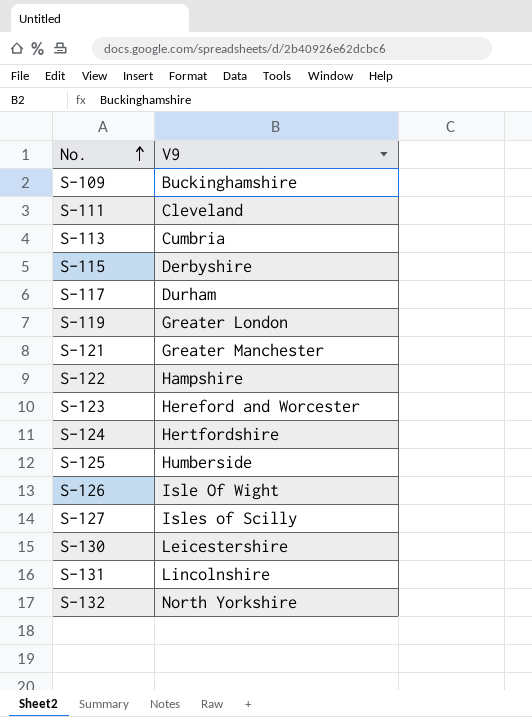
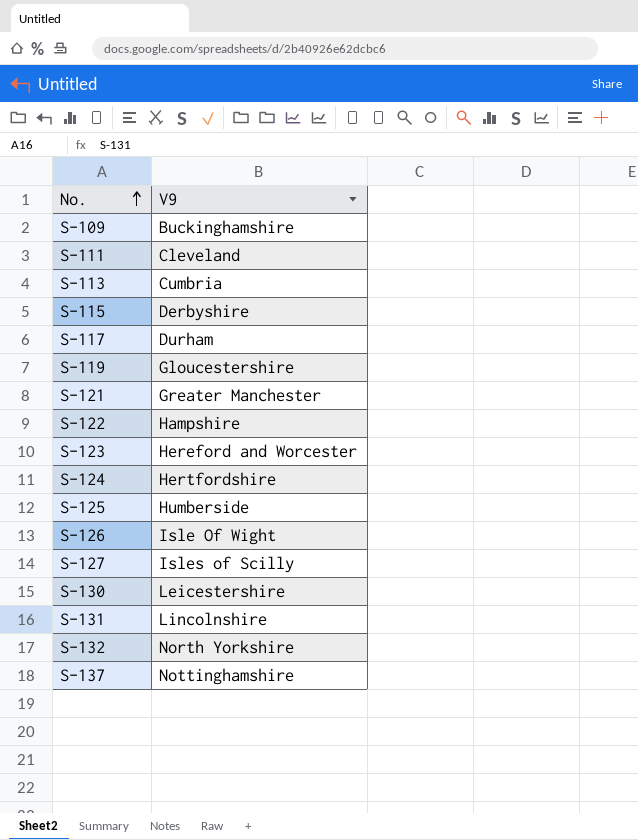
S-119 | V9: Greater London -> Gloucestershire
row S-137: none -> Nottinghamshire

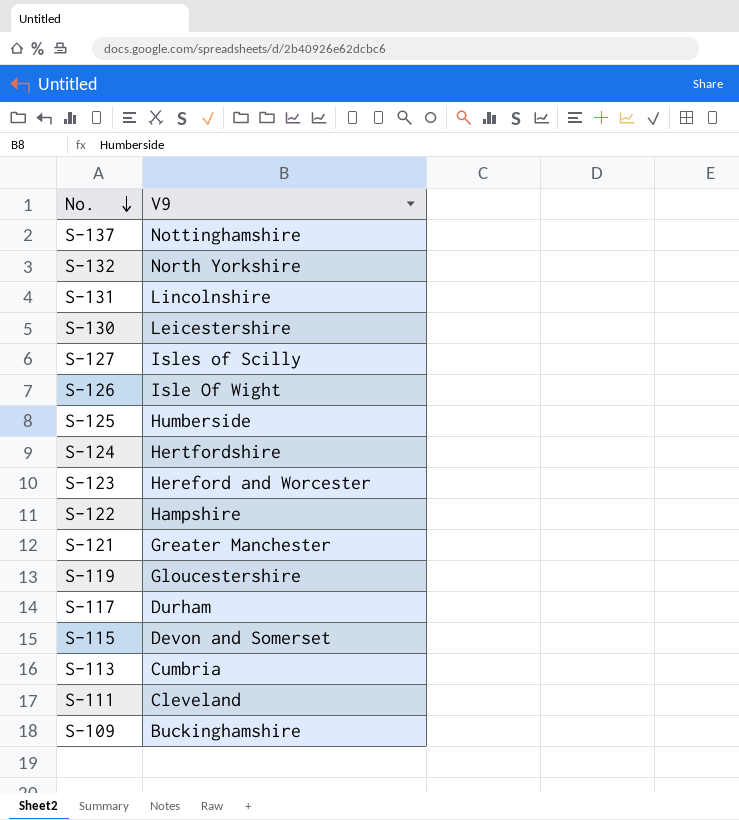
row order: No. ascending -> No. descending
S-115 | V9: Derbyshire -> Devon and Somerset

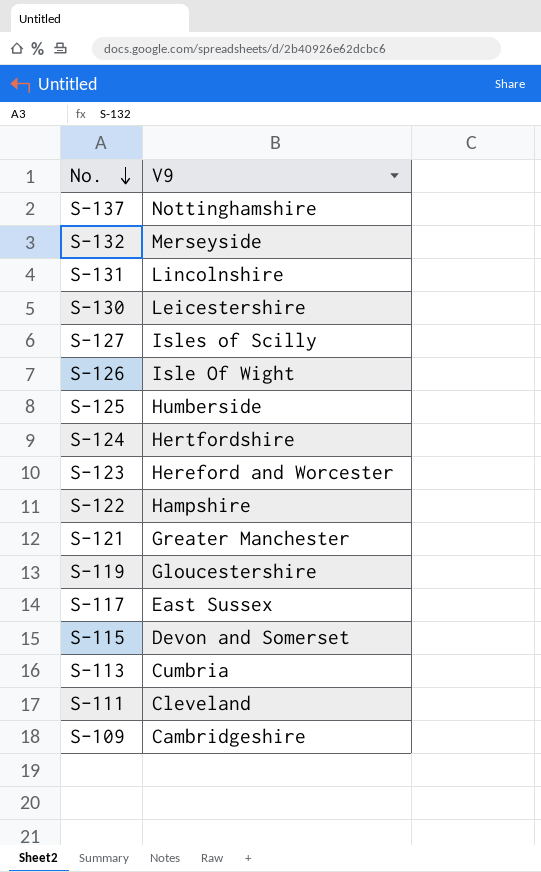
S-132 | V9: North Yorkshire -> Merseyside
S-117 | V9: Durham -> East Sussex
S-109 | V9: Buckinghamshire -> Cambridgeshire

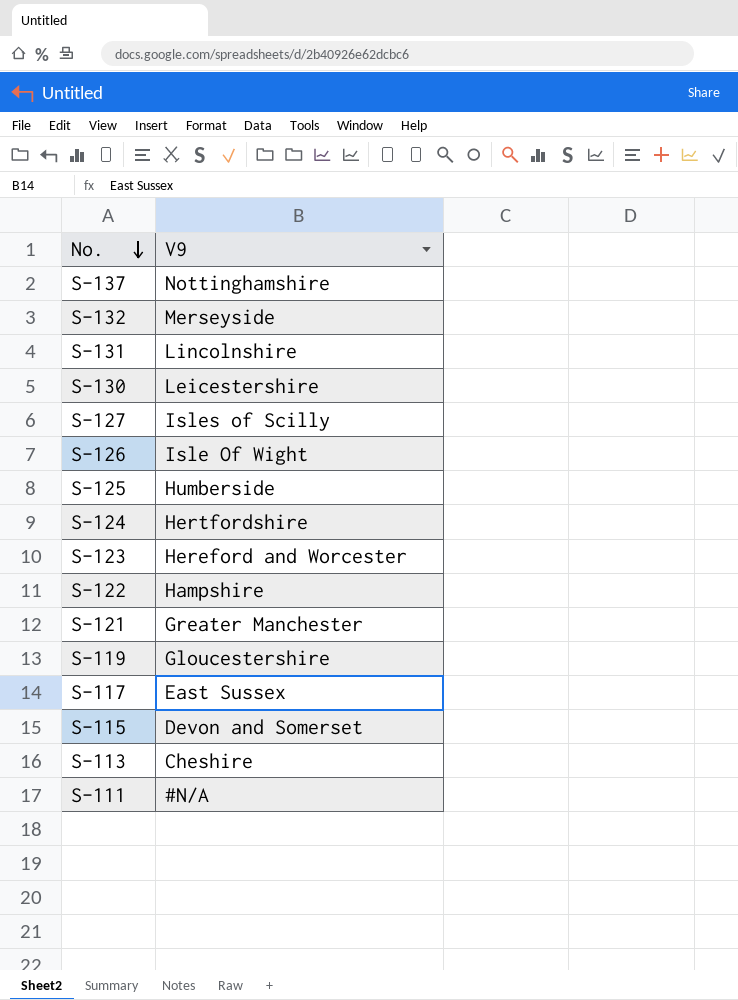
row S-109: Cambridgeshire -> none
S-113 | V9: Cumbria -> Cheshire
S-111 | V9: Cleveland -> #N/A

